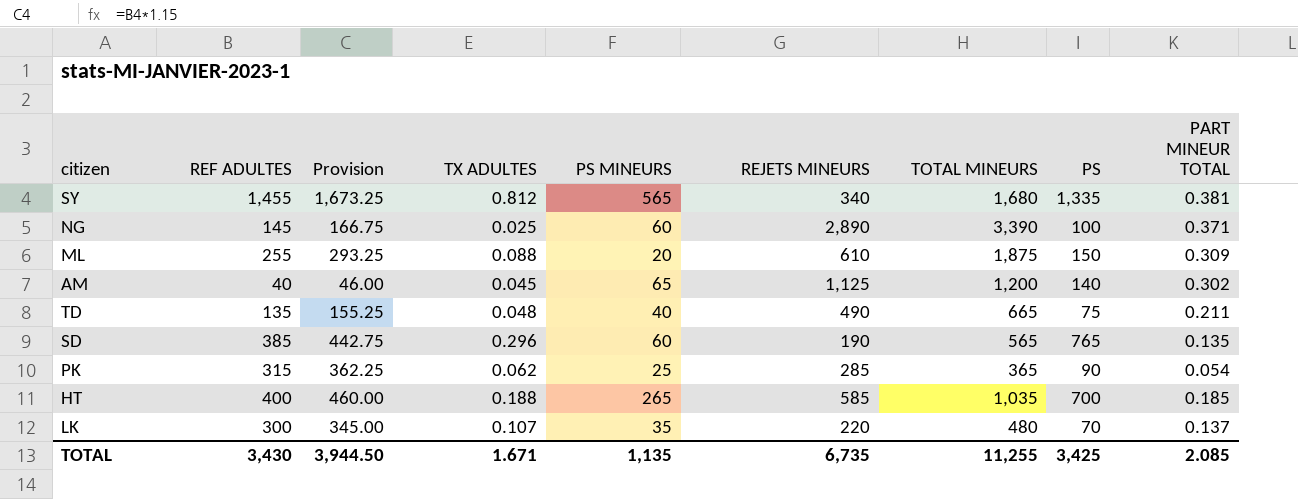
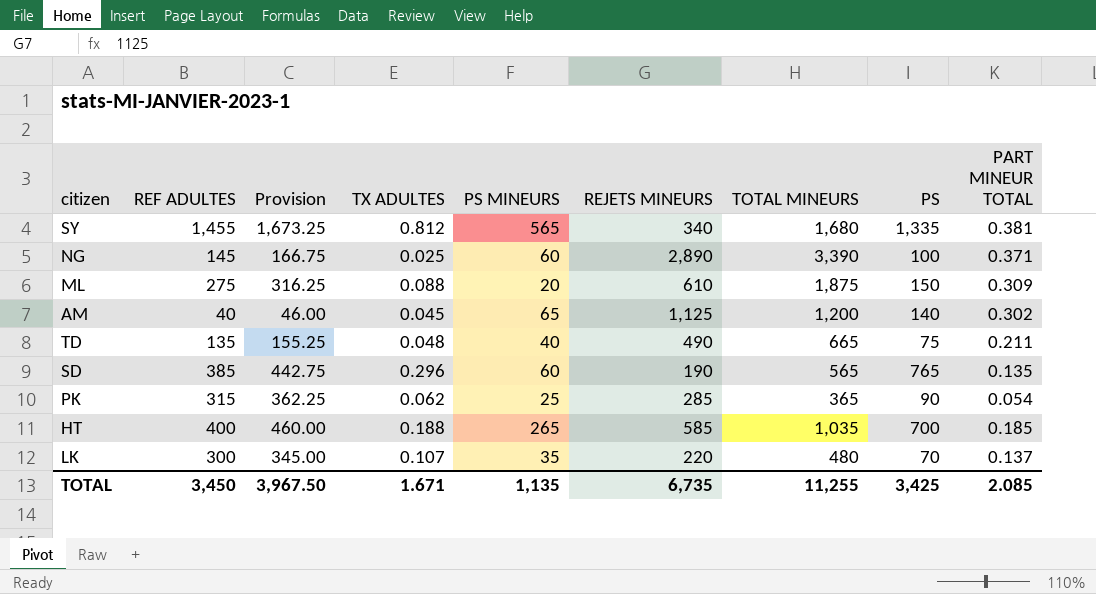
ML | REF ADULTES: 255 -> 275
ML | Provision: 293.25 -> 316.25
TOTAL | REF ADULTES: 3,430 -> 3,450
TOTAL | Provision: 3,944.50 -> 3,967.50

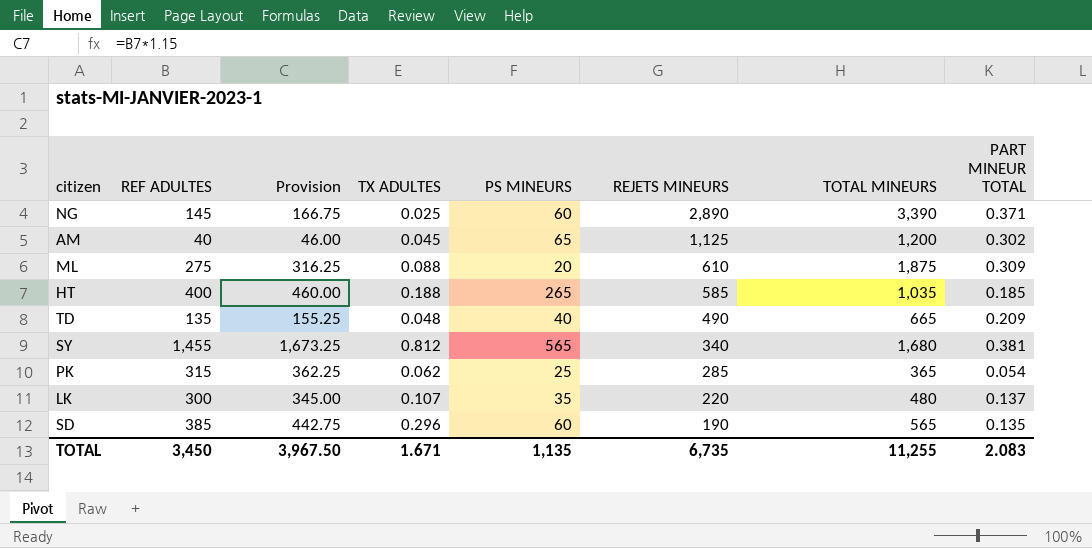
row order: none -> REJETS MINEURS descending
column PS | position: 8 -> none
TD | PART MINEUR TOTAL: 0.211 -> 0.209
TOTAL | PART MINEUR TOTAL: 2.085 -> 2.083

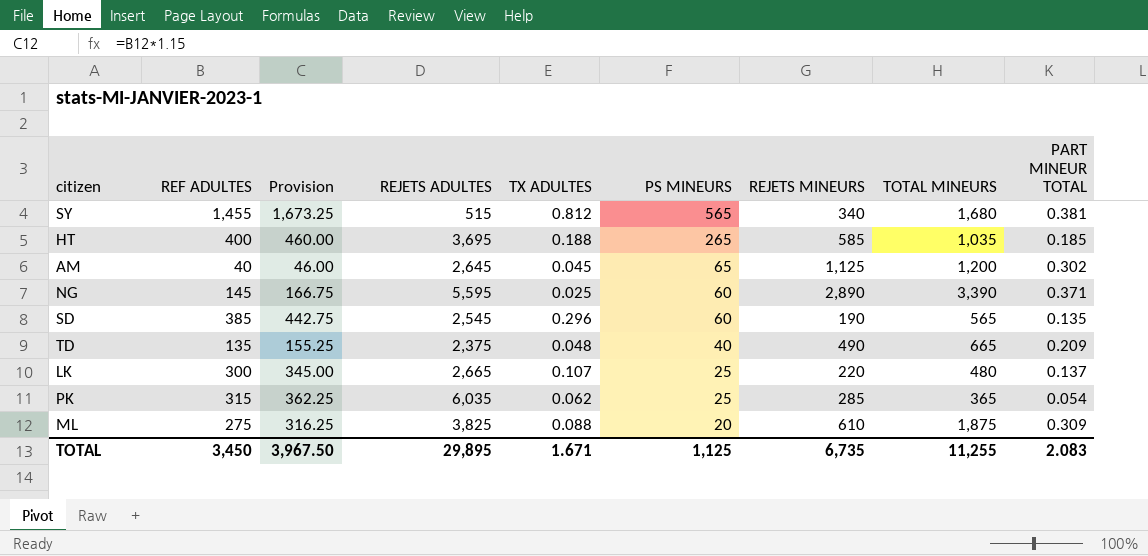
row order: REJETS MINEURS descending -> PS MINEURS descending
column REJETS ADULTES | position: none -> 4
LK | PS MINEURS: 35 -> 25
TOTAL | PS MINEURS: 1,135 -> 1,125

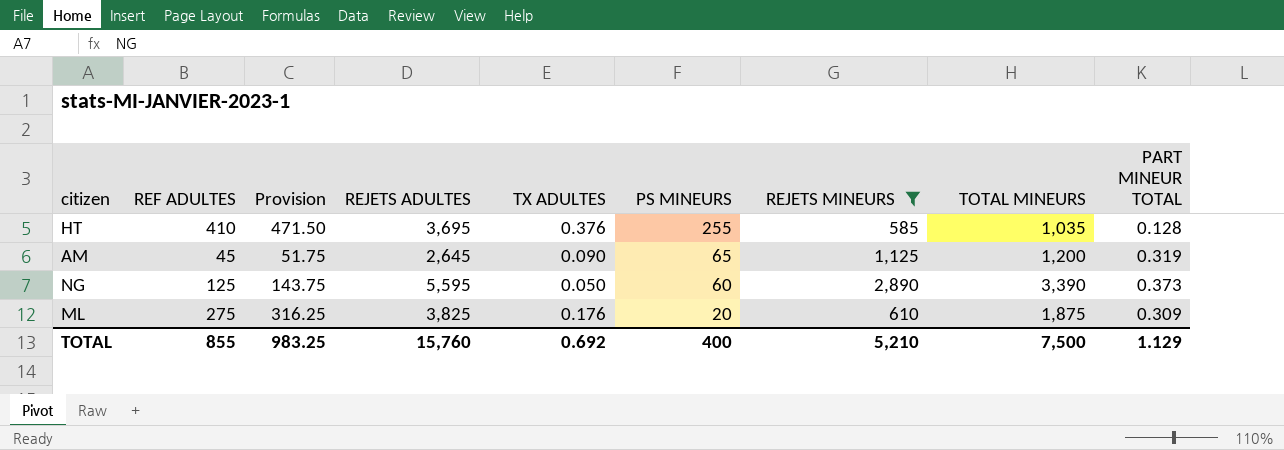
filter: none -> REJETS MINEURS >= 585
HT | REF ADULTES: 400 -> 410
HT | Provision: 460.00 -> 471.50
HT | TX ADULTES: 0.188 -> 0.376
HT | PS MINEURS: 265 -> 255
HT | PART MINEUR TOTAL: 0.185 -> 0.128
AM | REF ADULTES: 40 -> 45
AM | Provision: 46.00 -> 51.75
AM | TX ADULTES: 0.045 -> 0.090
AM | PART MINEUR TOTAL: 0.302 -> 0.319
NG | REF ADULTES: 145 -> 125
NG | Provision: 166.75 -> 143.75
NG | TX ADULTES: 0.025 -> 0.050
NG | PART MINEUR TOTAL: 0.371 -> 0.373
ML | TX ADULTES: 0.088 -> 0.176
TOTAL | REF ADULTES: 3,450 -> 855
TOTAL | Provision: 3,967.50 -> 983.25
TOTAL | REJETS ADULTES: 29,895 -> 15,760
TOTAL | TX ADULTES: 1.671 -> 0.692
TOTAL | PS MINEURS: 1,125 -> 400
TOTAL | REJETS MINEURS: 6,735 -> 5,210
TOTAL | TOTAL MINEURS: 11,255 -> 7,500
TOTAL | PART MINEUR TOTAL: 2.083 -> 1.129

